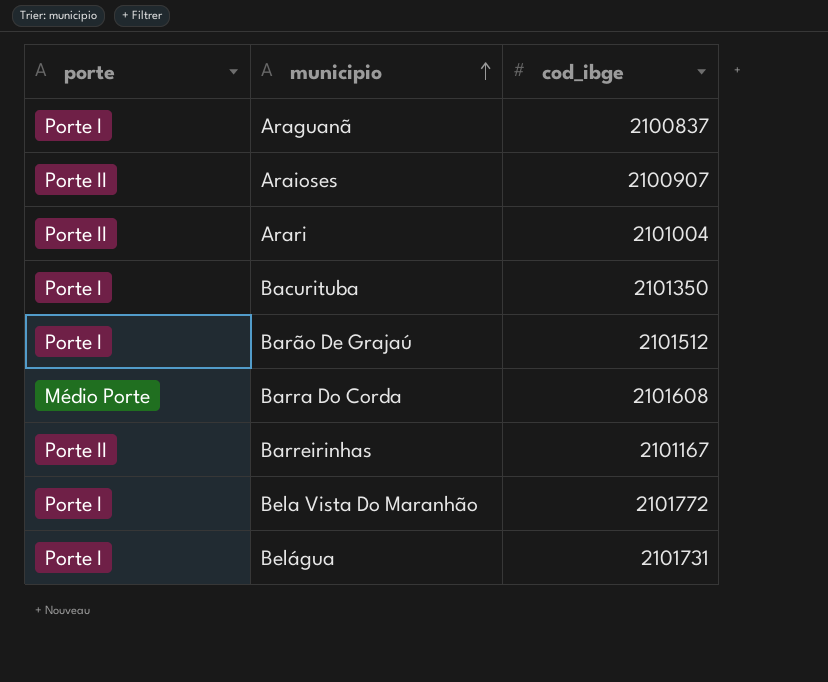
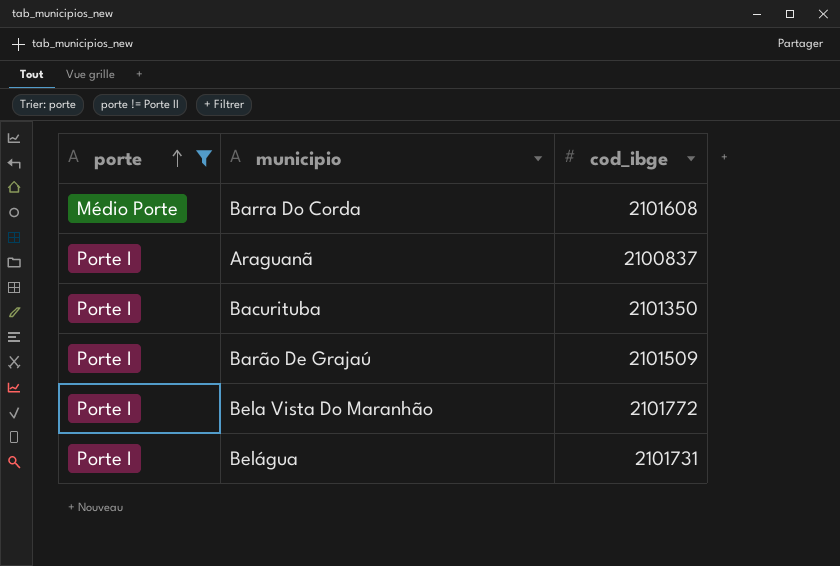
filter: none -> porte != Porte II
row order: municipio ascending -> porte ascending
Barão De Grajaú | cod_ibge: 2101512 -> 2101509

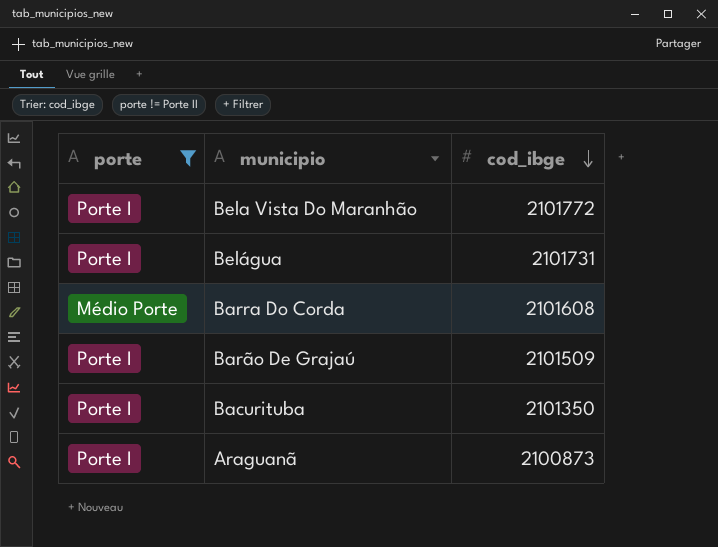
row order: porte ascending -> cod_ibge descending
Araguanã | cod_ibge: 2100837 -> 2100873

